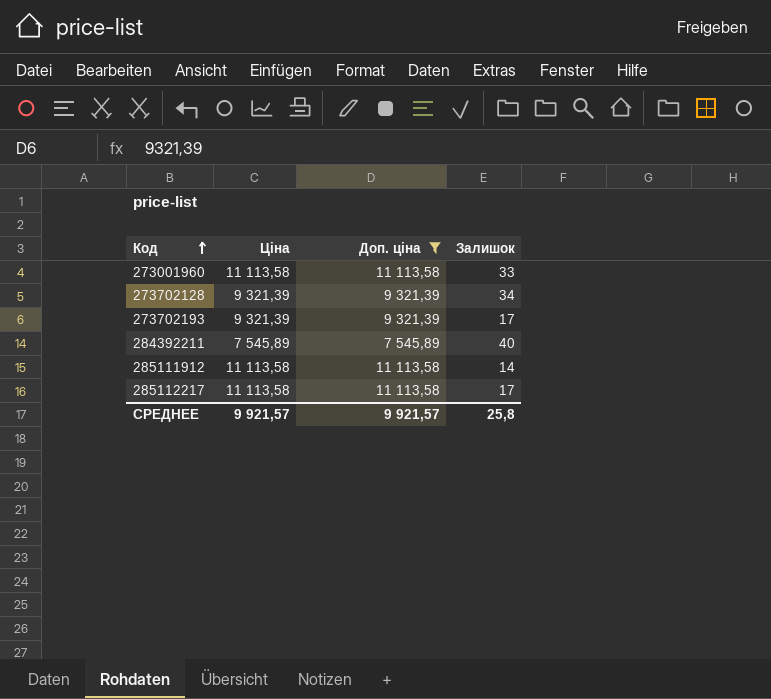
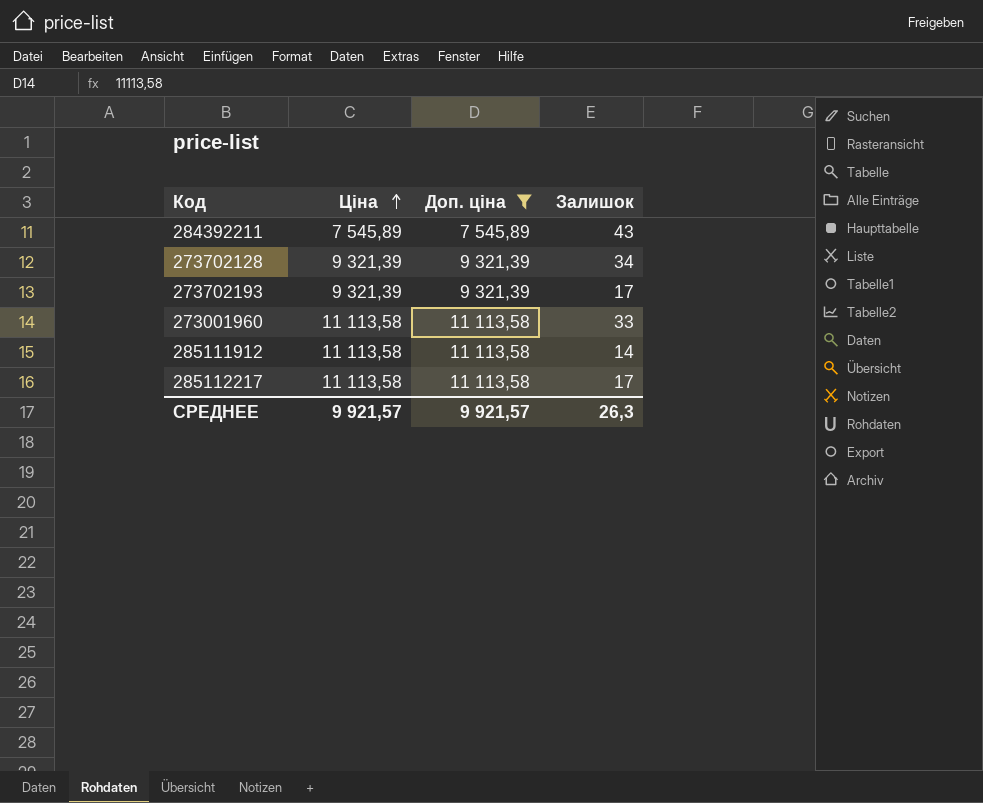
row order: Код ascending -> Ціна ascending
284392211 | Залишок: 40 -> 43
СРЕДНЕЕ | Залишок: 25,8 -> 26,3

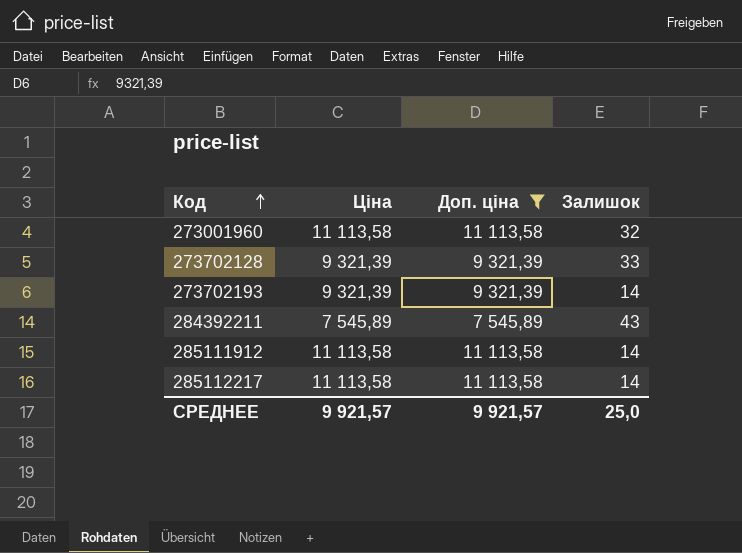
row order: Ціна ascending -> Код ascending
273001960 | Залишок: 33 -> 32
273702128 | Залишок: 34 -> 33
273702193 | Залишок: 17 -> 14
285112217 | Залишок: 17 -> 14
СРЕДНЕЕ | Залишок: 26,3 -> 25,0

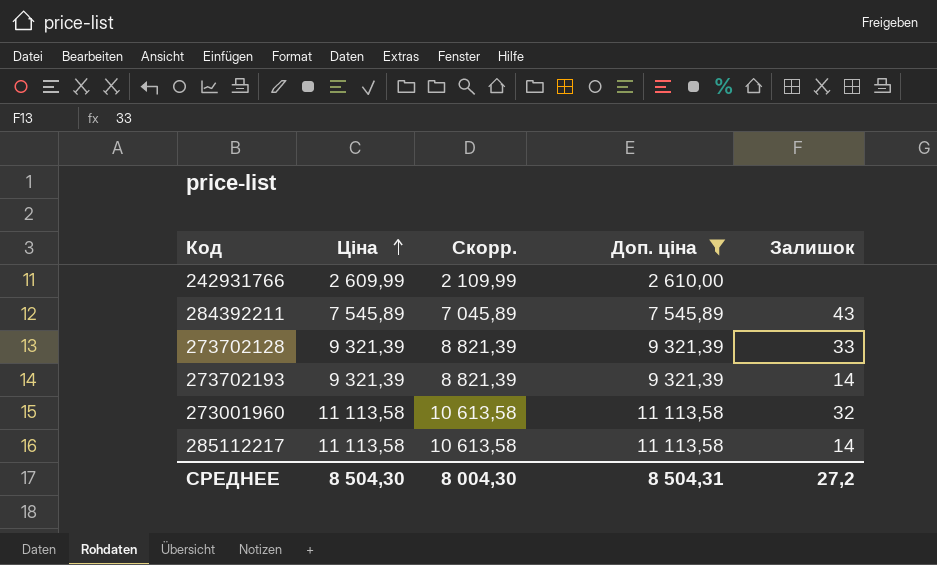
row order: Код ascending -> Ціна ascending
column Скорр. | formula: none -> [Ціна] - 500
row 285111912: 11 113,58 | 11 113,58 | 14 -> none
row 242931766: none -> 2 609,99 | 2 109,99 | 2 610,00 | none
СРЕДНЕЕ | Ціна: 9 921,57 -> 8 504,30
СРЕДНЕЕ | Доп. ціна: 9 921,57 -> 8 504,31
СРЕДНЕЕ | Залишок: 25,0 -> 27,2

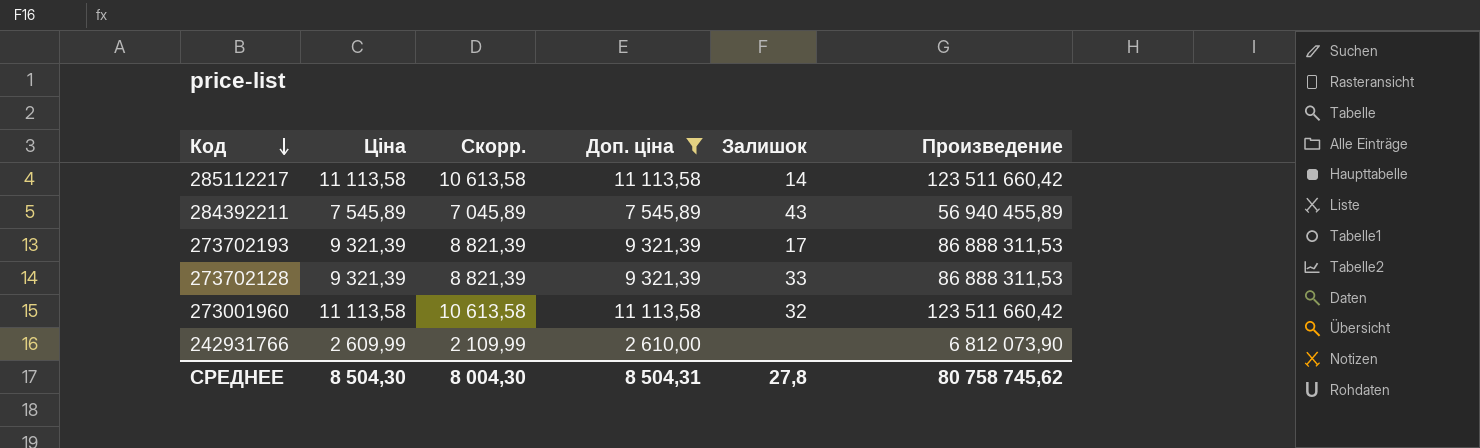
row order: Ціна ascending -> Код descending
column Произведение | formula: none -> [Ціна] * [Доп. ціна]
273702193 | Залишок: 14 -> 17
СРЕДНЕЕ | Залишок: 27,2 -> 27,8

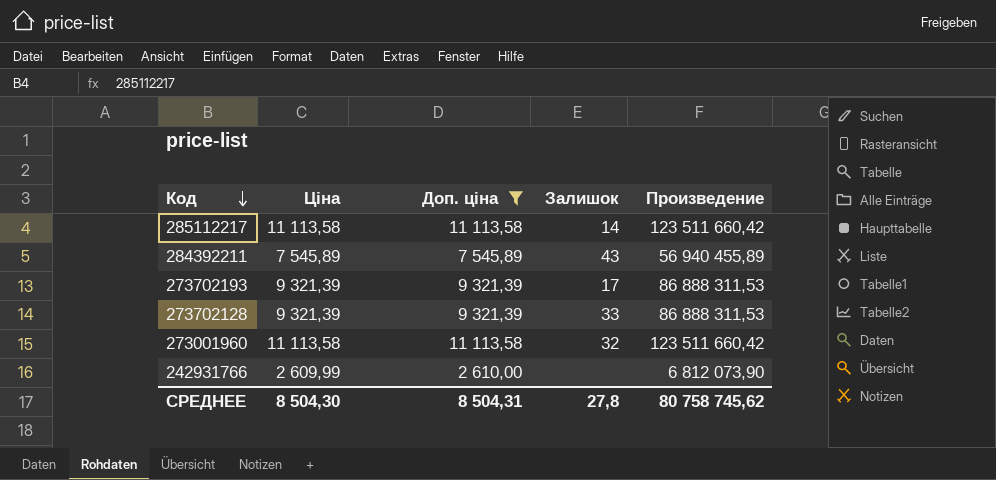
column Скорр. | formula: [Ціна] - 500 -> none

